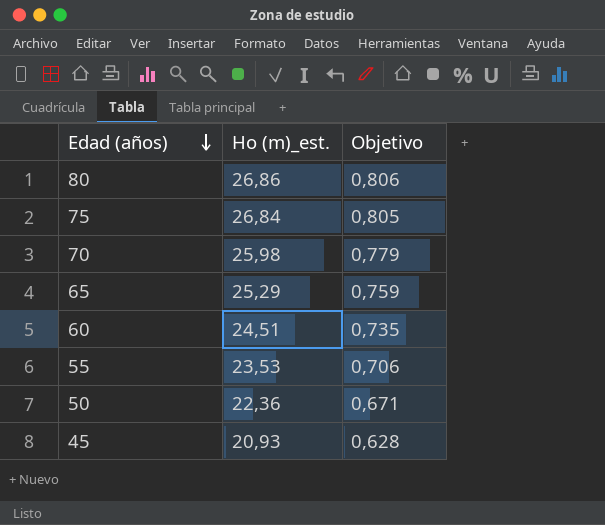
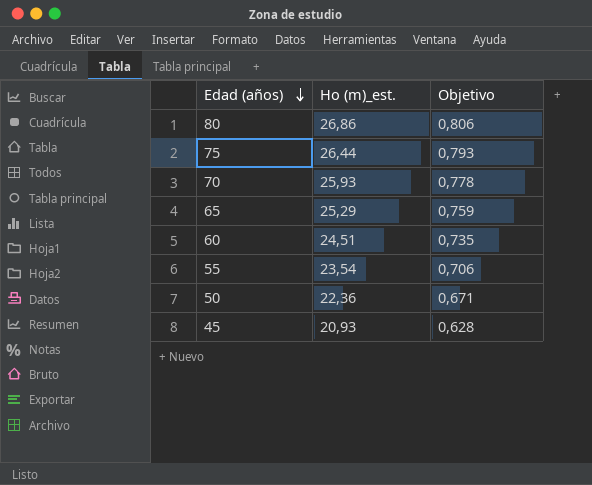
75 | Ho (m)_est.: 26,84 -> 26,44
75 | Objetivo: 0,805 -> 0,793
70 | Ho (m)_est.: 25,98 -> 25,93
70 | Objetivo: 0,779 -> 0,778
55 | Ho (m)_est.: 23,53 -> 23,54

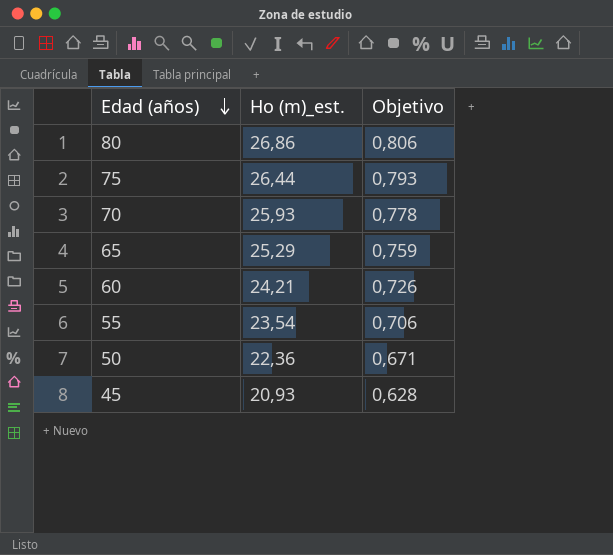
60 | Ho (m)_est.: 24,51 -> 24,21
60 | Objetivo: 0,735 -> 0,726

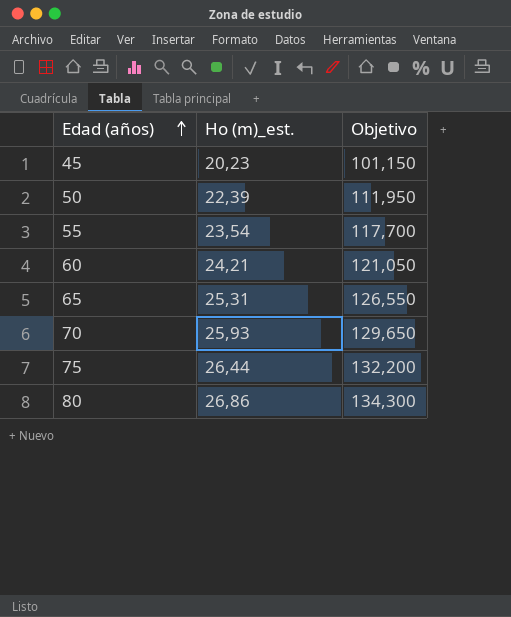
row order: Edad (años) descending -> Edad (años) ascending
column Objetivo | formula: [Ho (m)_est.] * 0,03 -> [Ho (m)_est.] * 5
45 | Ho (m)_est.: 20,93 -> 20,23
50 | Ho (m)_est.: 22,36 -> 22,39
65 | Ho (m)_est.: 25,29 -> 25,31

